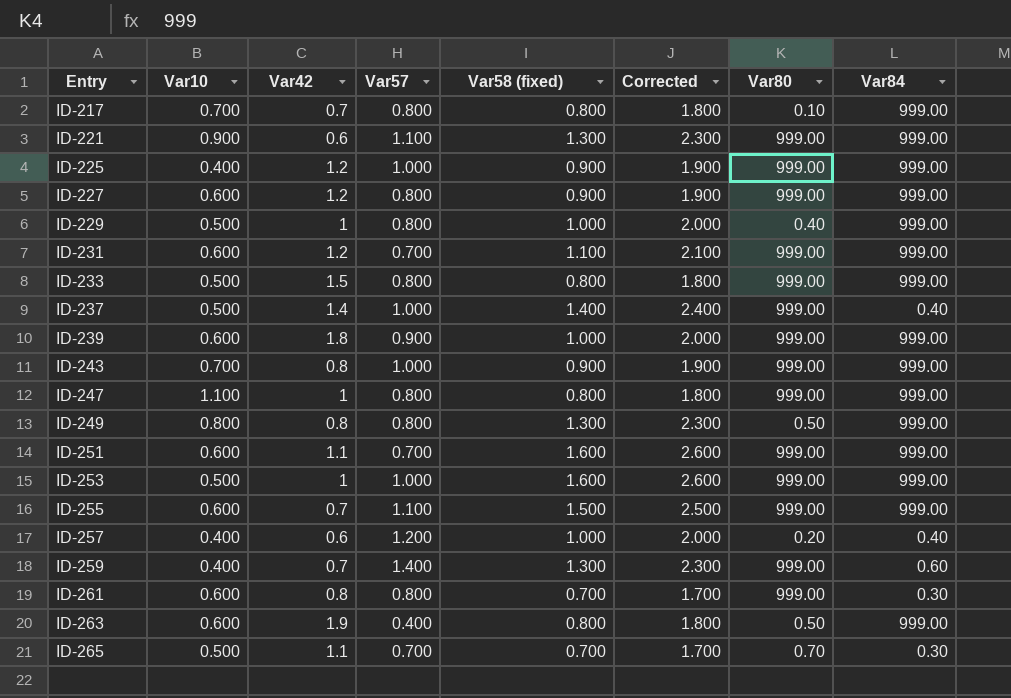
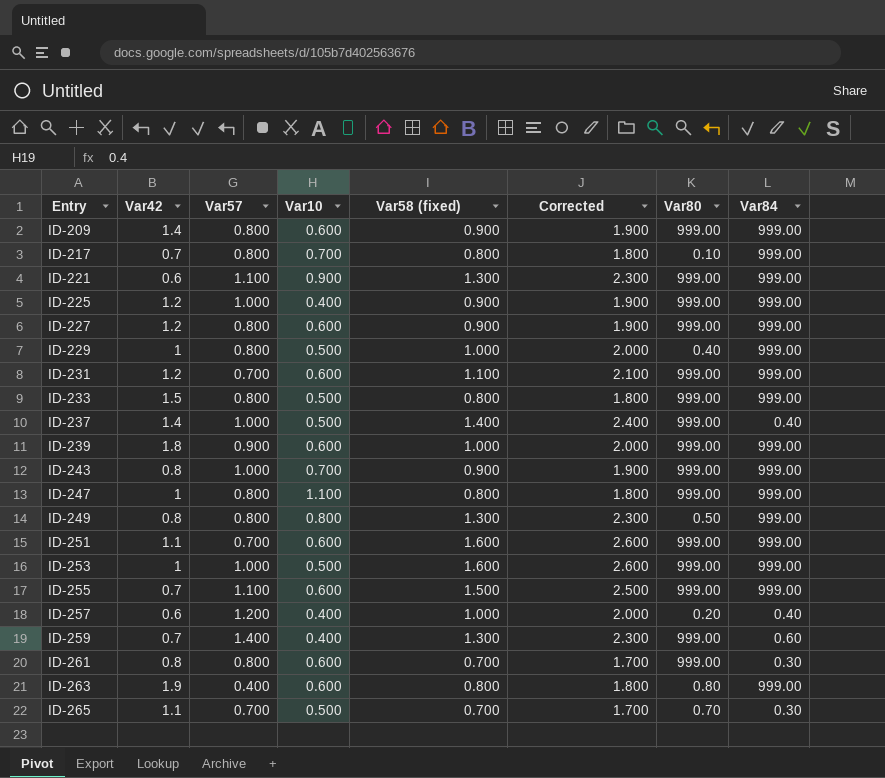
column Var10 | position: 2 -> 4
row ID-209: none -> 1.4 | 0.800 | 0.600 | 0.900 | 1.900 | 999.00 | 999.00
ID-263 | Var80: 0.50 -> 0.80

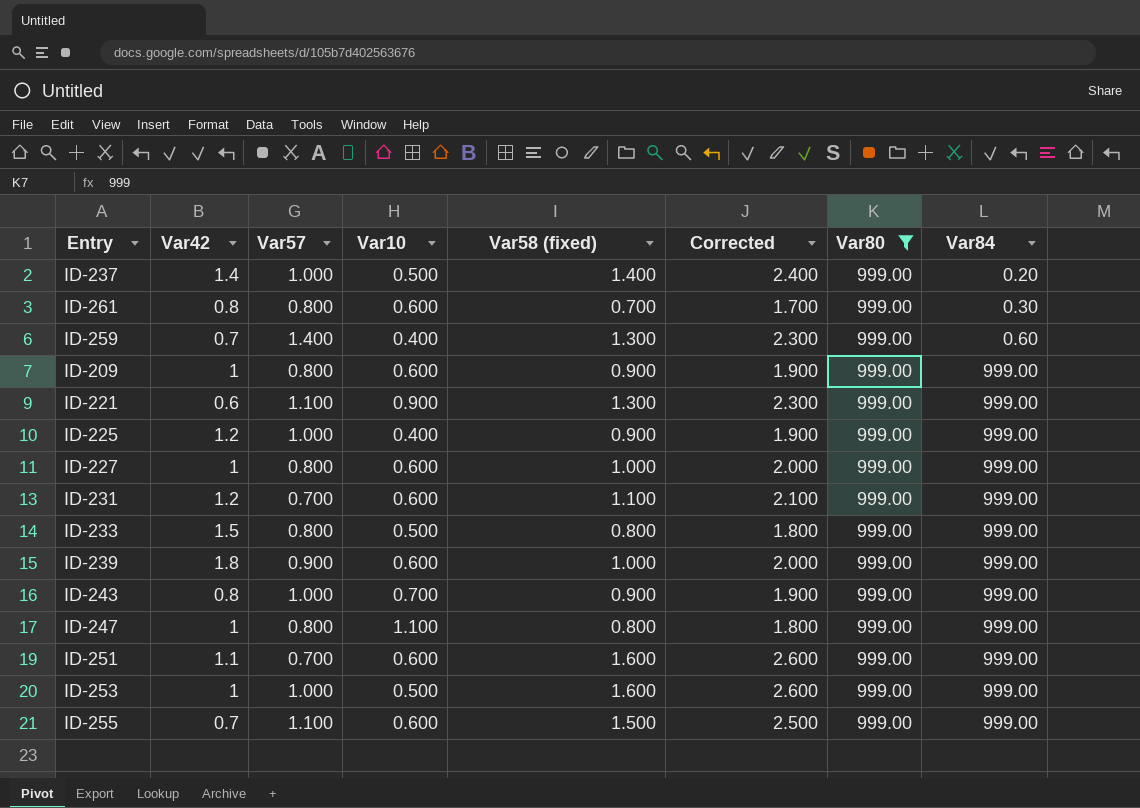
filter: none -> Var80 = 999.00
row order: Entry ascending -> Var84 ascending
ID-237 | Var84: 0.40 -> 0.20
ID-209 | Var42: 1.4 -> 1
ID-227 | Var42: 1.2 -> 1
ID-227 | Var58 (fixed): 0.900 -> 1.000
ID-227 | Corrected: 1.900 -> 2.000

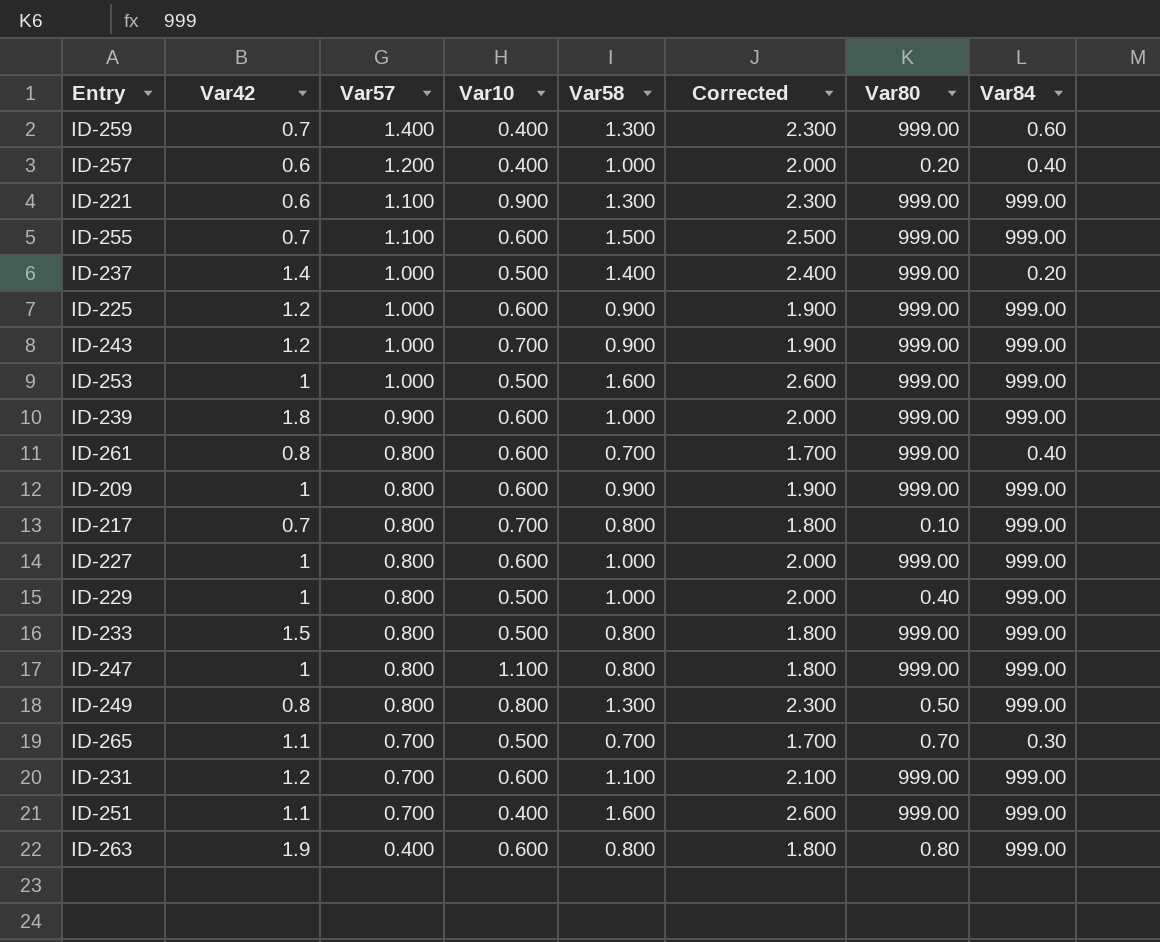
filter: Var80 = 999.00 -> none
row order: Var84 ascending -> Var57 descending
column name: Var58 (fixed) -> Var58
ID-225 | Var10: 0.400 -> 0.600
ID-243 | Var42: 0.8 -> 1.2
ID-261 | Var84: 0.30 -> 0.40
ID-251 | Var10: 0.600 -> 0.400

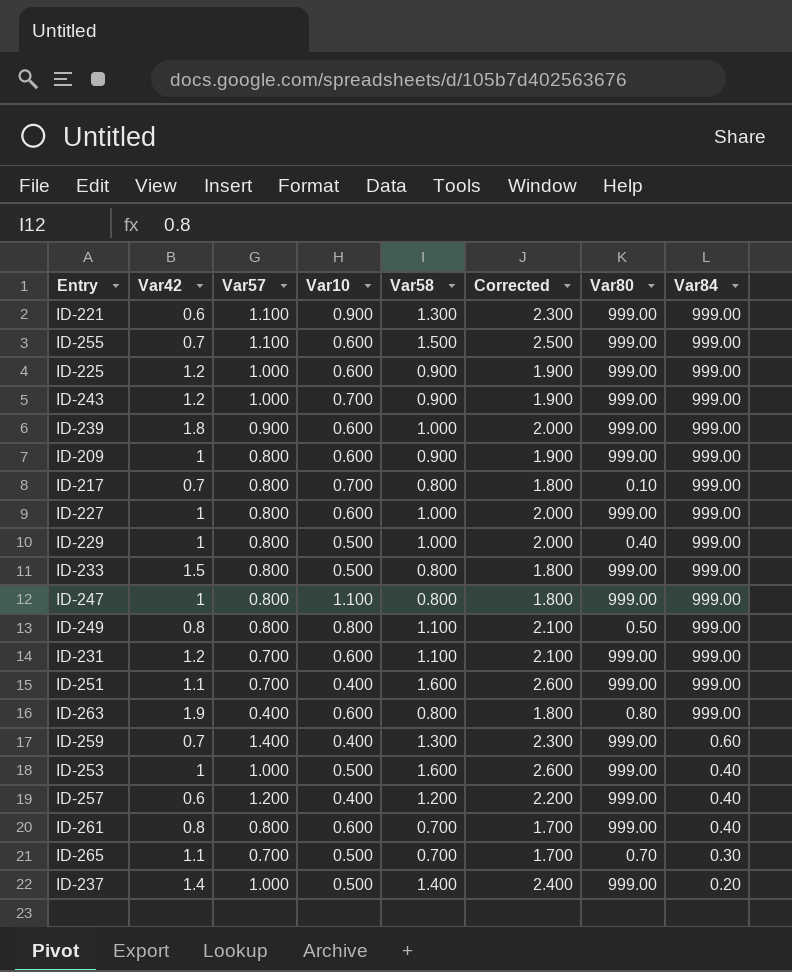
row order: Var57 descending -> Var84 descending
ID-249 | Var58: 1.300 -> 1.100
ID-249 | Corrected: 2.300 -> 2.100
ID-253 | Var84: 999.00 -> 0.40
ID-257 | Var58: 1.000 -> 1.200
ID-257 | Corrected: 2.000 -> 2.200
ID-257 | Var80: 0.20 -> 999.00

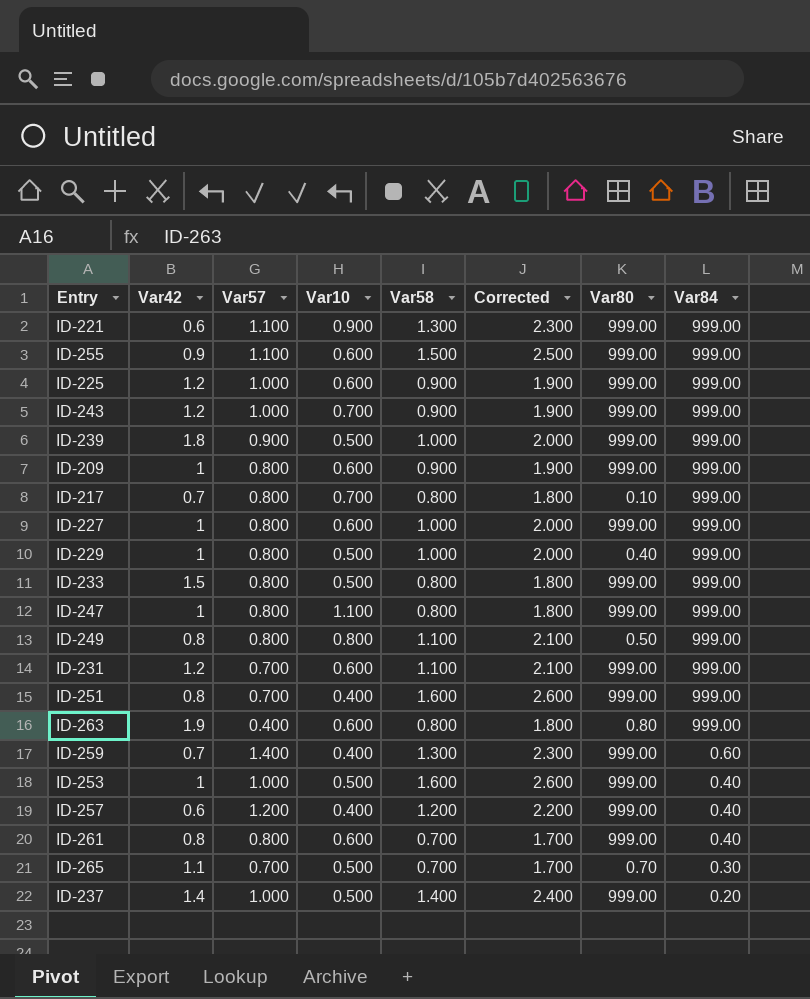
ID-255 | Var42: 0.7 -> 0.9
ID-239 | Var10: 0.600 -> 0.500
ID-251 | Var42: 1.1 -> 0.8

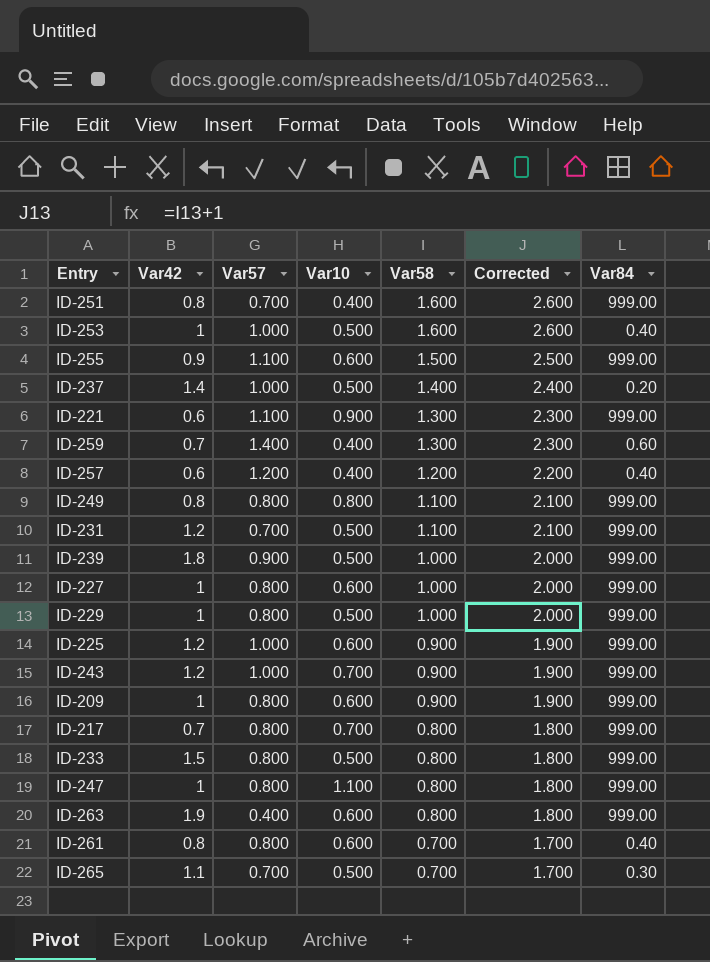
row order: Var84 descending -> Var58 descending
column Var80 | position: 7 -> none
ID-231 | Var10: 0.600 -> 0.500

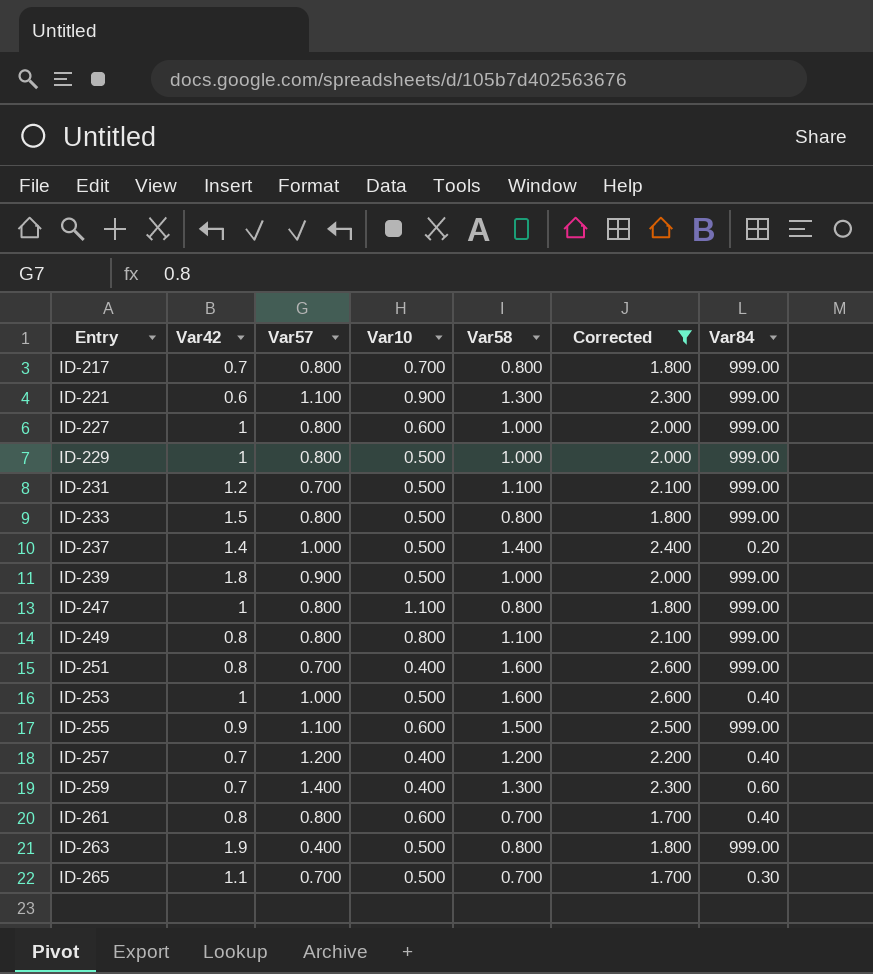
filter: none -> Corrected != 1.900
row order: Var58 descending -> Entry ascending
ID-257 | Var42: 0.6 -> 0.7
ID-263 | Var10: 0.600 -> 0.500

